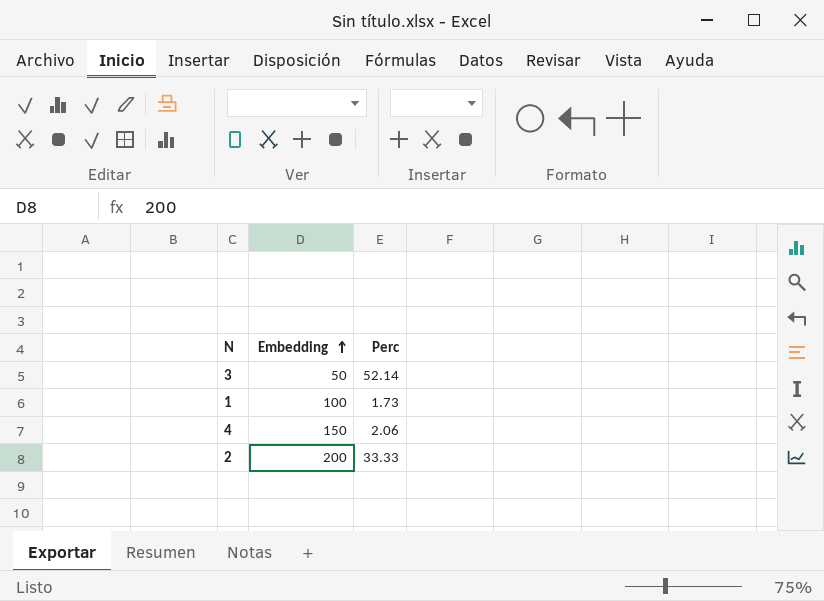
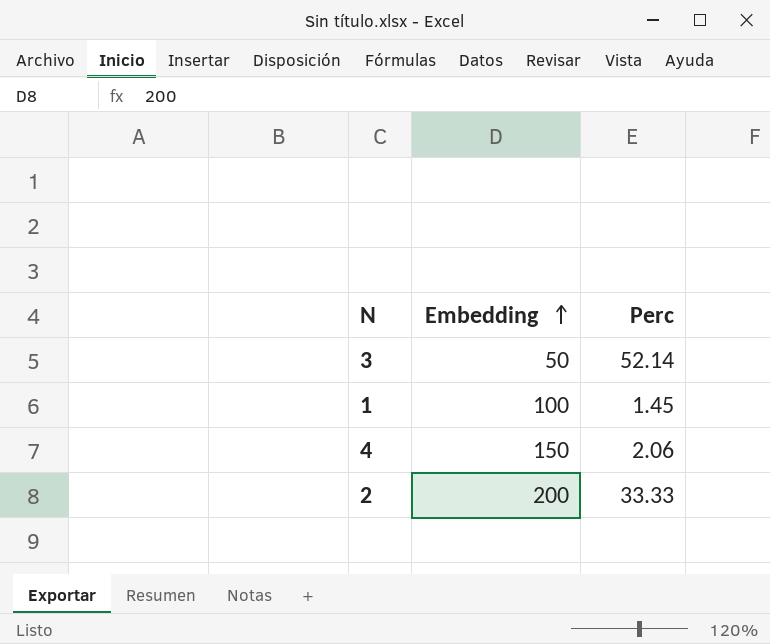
1 | Perc: 1.73 -> 1.45

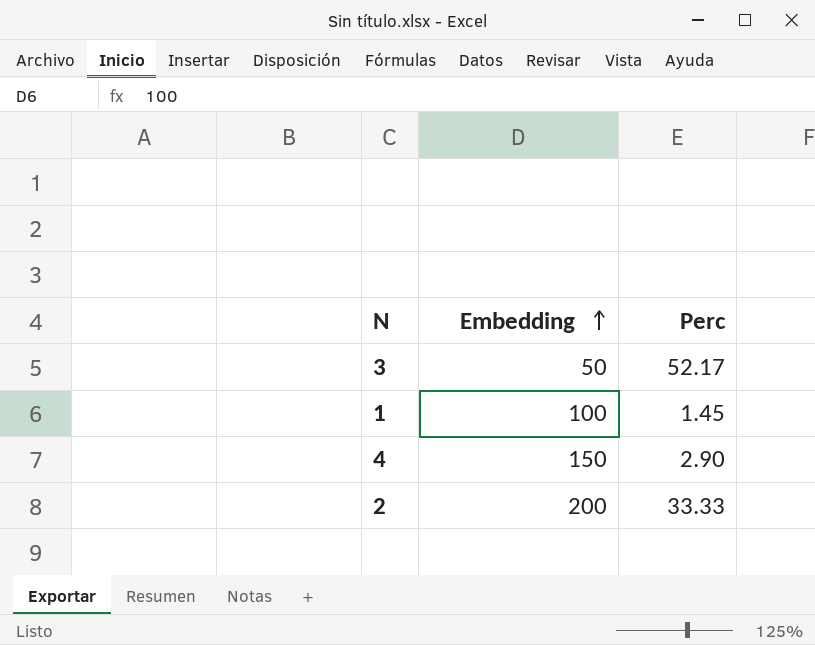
3 | Perc: 52.14 -> 52.17
4 | Perc: 2.06 -> 2.90

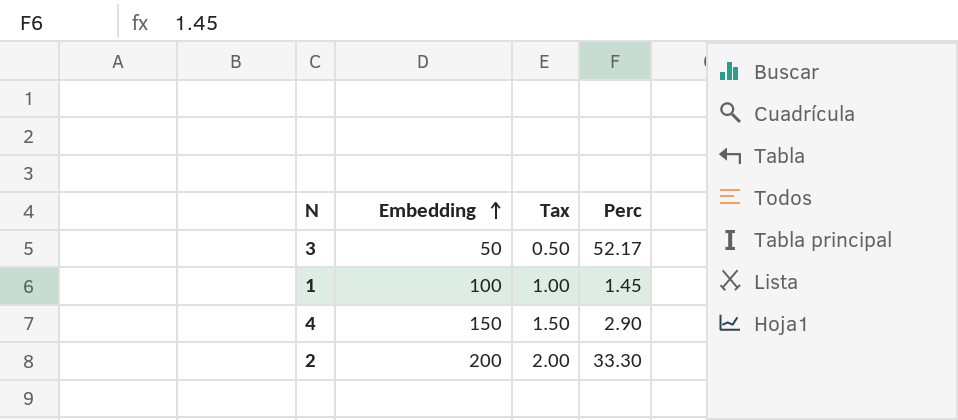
column Tax | formula: none -> [Embedding] * 0.01
2 | Perc: 33.33 -> 33.30

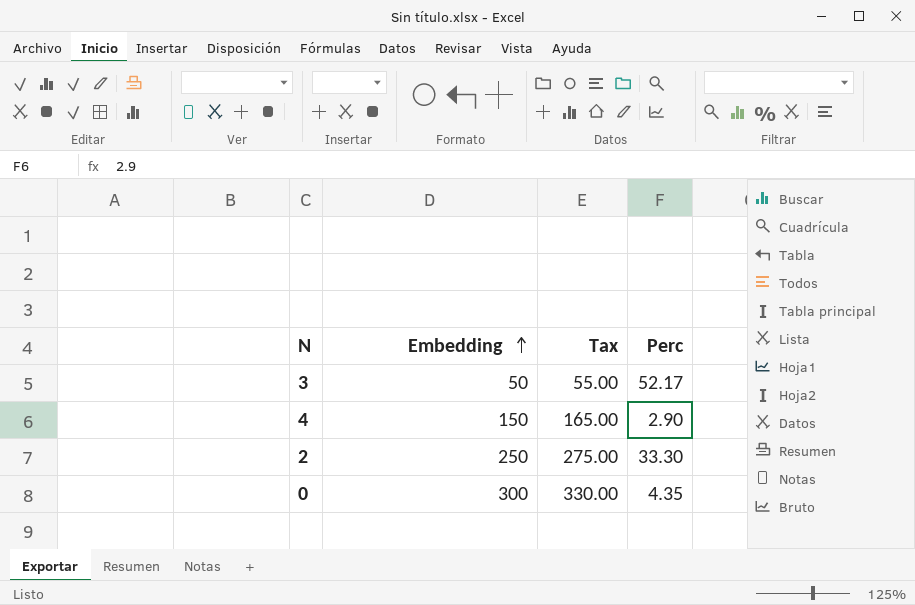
column Tax | formula: [Embedding] * 0.01 -> [Embedding] * 1.1
row 1: 100 | 1.00 | 1.45 -> none
2 | Embedding: 200 -> 250
row 0: none -> 300 | 330.00 | 4.35

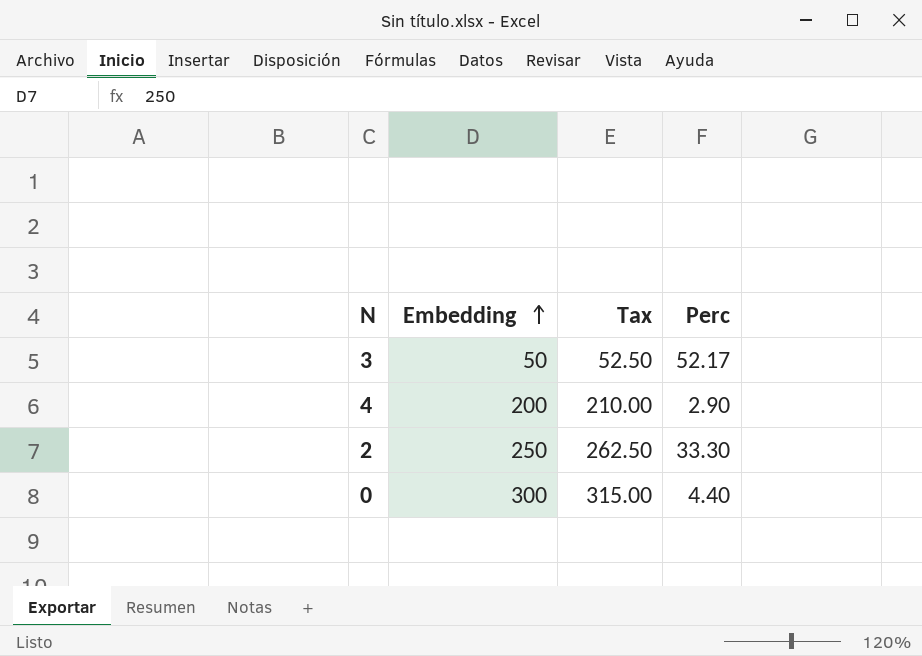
column Tax | formula: [Embedding] * 1.1 -> [Embedding] * 1.05
4 | Embedding: 150 -> 200
0 | Perc: 4.35 -> 4.40

